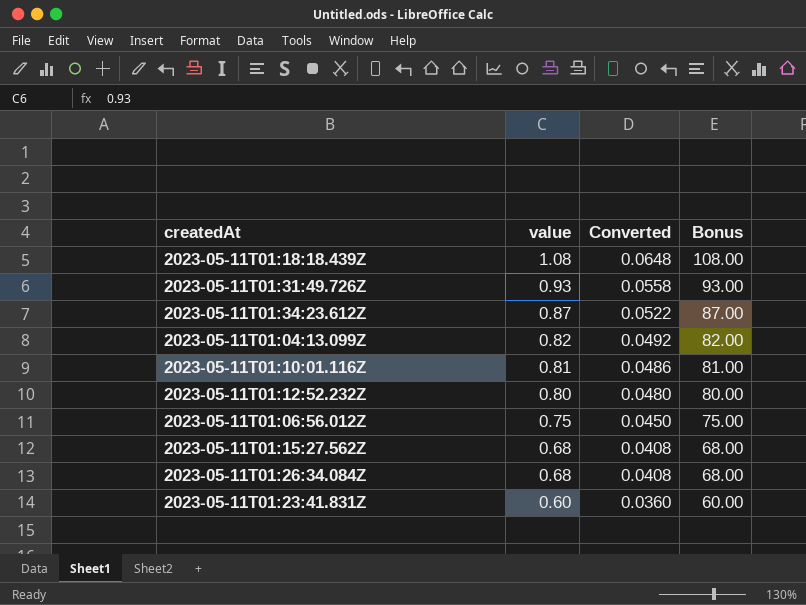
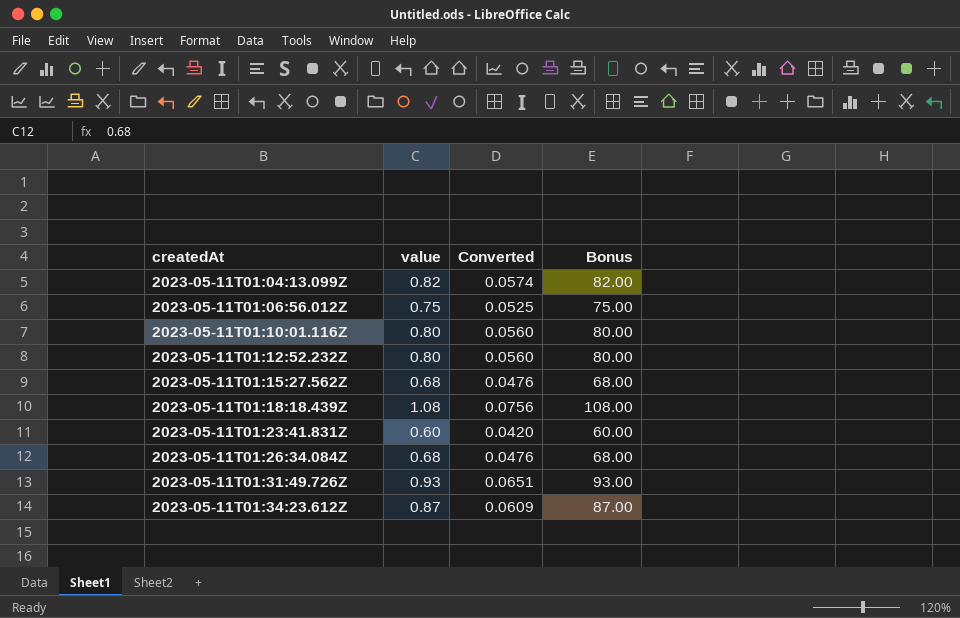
row order: value descending -> createdAt ascending
column Converted | formula: [value] * 0.06 -> [value] * 0.07
2023-05-11T01:10:01.116Z | value: 0.81 -> 0.80
2023-05-11T01:10:01.116Z | Bonus: 81.00 -> 80.00

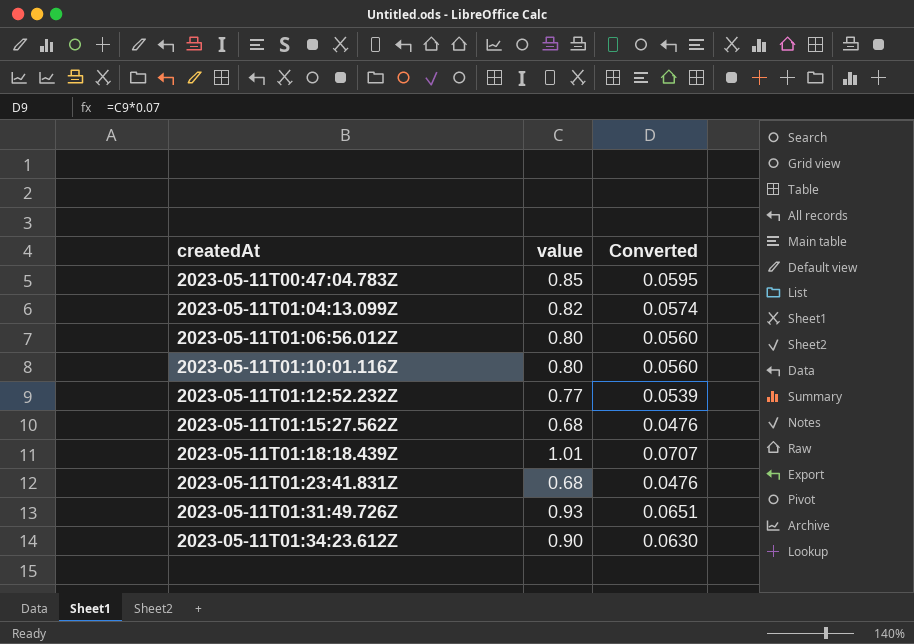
column Bonus | formula: [value] * 100 -> none
row 2023-05-11T01:26:34.084Z: 0.68 | 0.0476 | 68.00 -> none
row 2023-05-11T00:47:04.783Z: none -> 0.85 | 0.0595
2023-05-11T01:06:56.012Z | value: 0.75 -> 0.80
2023-05-11T01:06:56.012Z | Converted: 0.0525 -> 0.0560
2023-05-11T01:12:52.232Z | value: 0.80 -> 0.77
2023-05-11T01:12:52.232Z | Converted: 0.0560 -> 0.0539
2023-05-11T01:18:18.439Z | value: 1.08 -> 1.01
2023-05-11T01:18:18.439Z | Converted: 0.0756 -> 0.0707
2023-05-11T01:23:41.831Z | value: 0.60 -> 0.68
2023-05-11T01:23:41.831Z | Converted: 0.0420 -> 0.0476
2023-05-11T01:34:23.612Z | value: 0.87 -> 0.90
2023-05-11T01:34:23.612Z | Converted: 0.0609 -> 0.0630

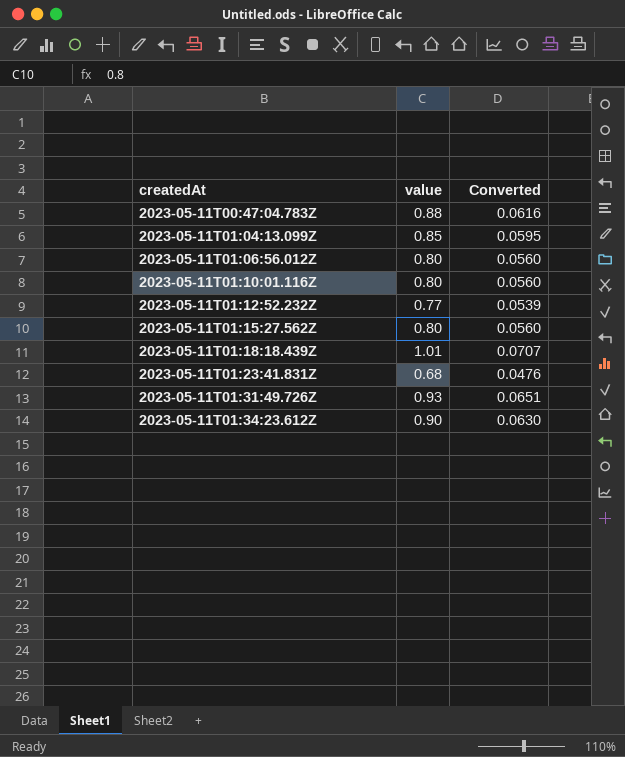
2023-05-11T00:47:04.783Z | value: 0.85 -> 0.88
2023-05-11T00:47:04.783Z | Converted: 0.0595 -> 0.0616
2023-05-11T01:04:13.099Z | value: 0.82 -> 0.85
2023-05-11T01:04:13.099Z | Converted: 0.0574 -> 0.0595
2023-05-11T01:15:27.562Z | value: 0.68 -> 0.80
2023-05-11T01:15:27.562Z | Converted: 0.0476 -> 0.0560

